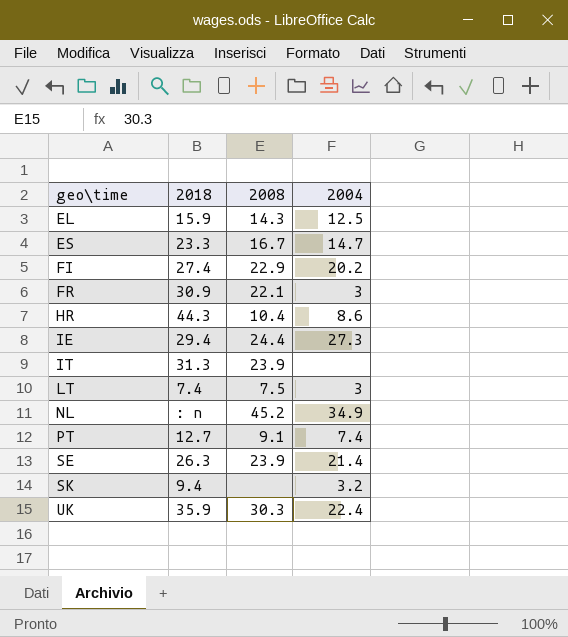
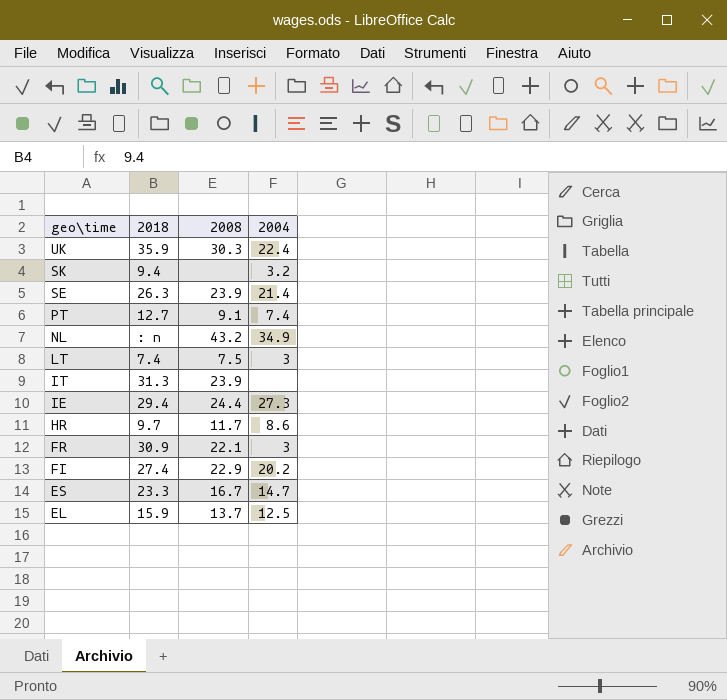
row order: geo\time ascending -> geo\time descending
NL | 2008: 45.2 -> 43.2
HR | 2018: 44.3 -> 9.7
HR | 2008: 10.4 -> 11.7
EL | 2008: 14.3 -> 13.7

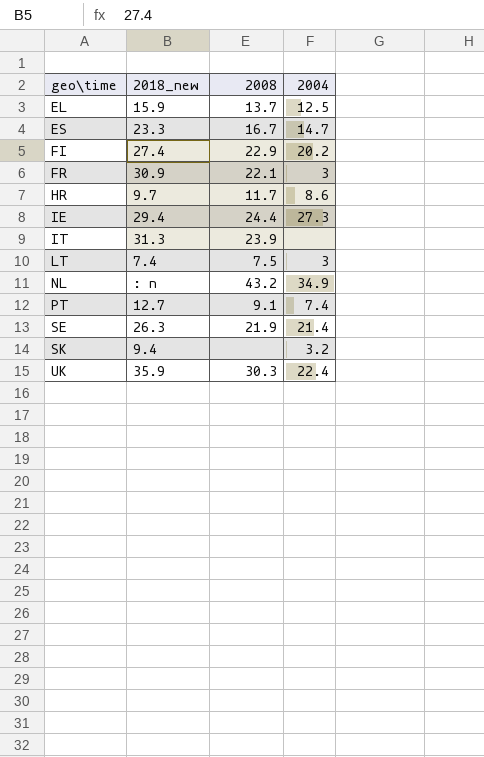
row order: geo\time descending -> geo\time ascending
column name: 2018 -> 2018_new
SE | 2008: 23.9 -> 21.9

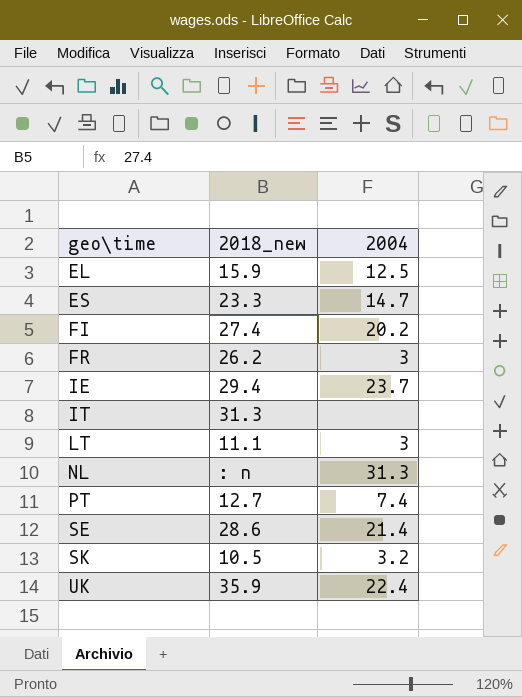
column 2008 | position: 3 -> none
row HR: 9.7 | 11.7 | 8.6 -> none
FR | 2018_new: 30.9 -> 26.2
IE | 2004: 27.3 -> 23.7
LT | 2018_new: 7.4 -> 11.1
NL | 2004: 34.9 -> 31.3
SE | 2018_new: 26.3 -> 28.6
SK | 2018_new: 9.4 -> 10.5

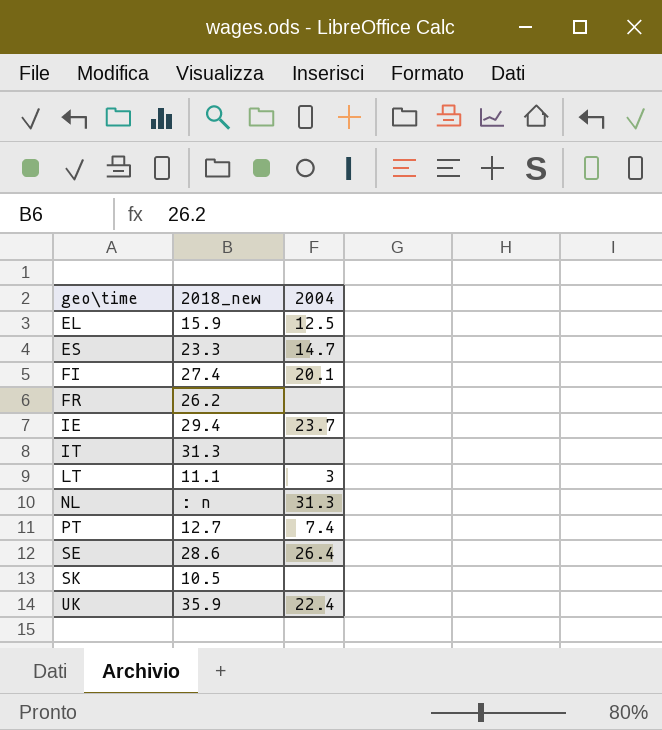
FI | 2004: 20.2 -> 20.1
FR | 2004: 3 -> none
SE | 2004: 21.4 -> 26.4
SK | 2004: 3.2 -> none

